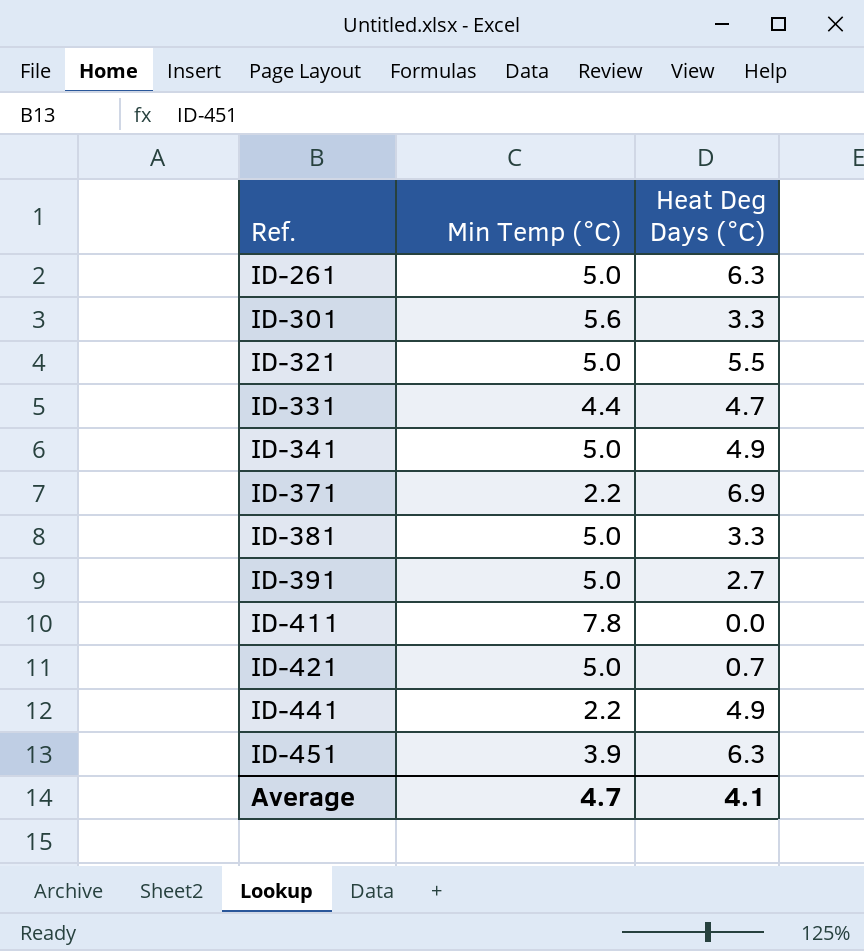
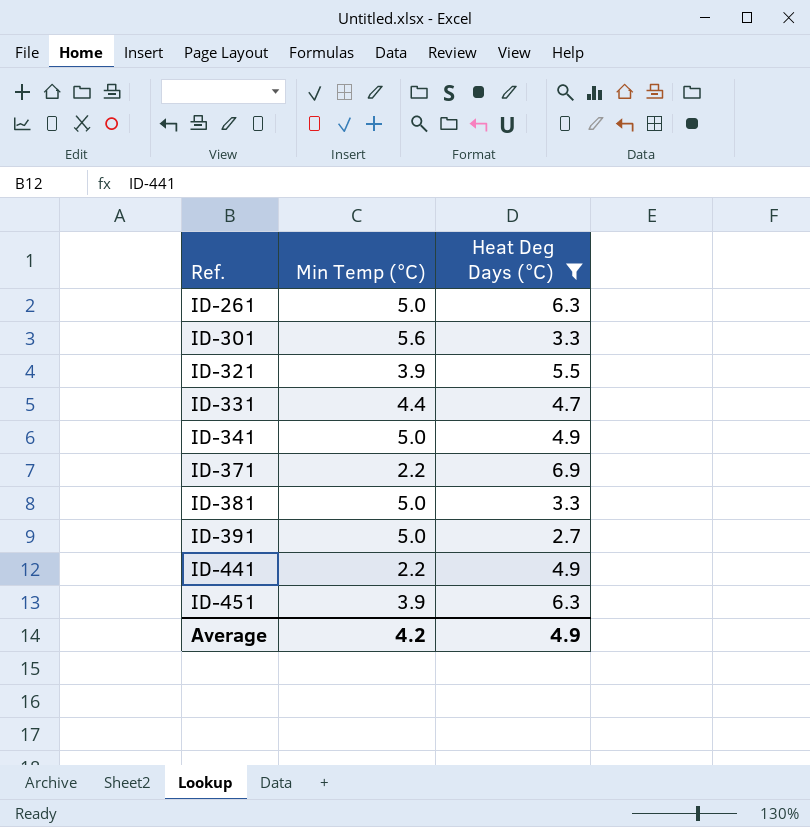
filter: none -> Heat Deg Days (°C) >= 2.7
ID-321 | Min Temp (°C): 5.0 -> 3.9
Average | Min Temp (°C): 4.7 -> 4.2
Average | Heat Deg Days (°C): 4.1 -> 4.9

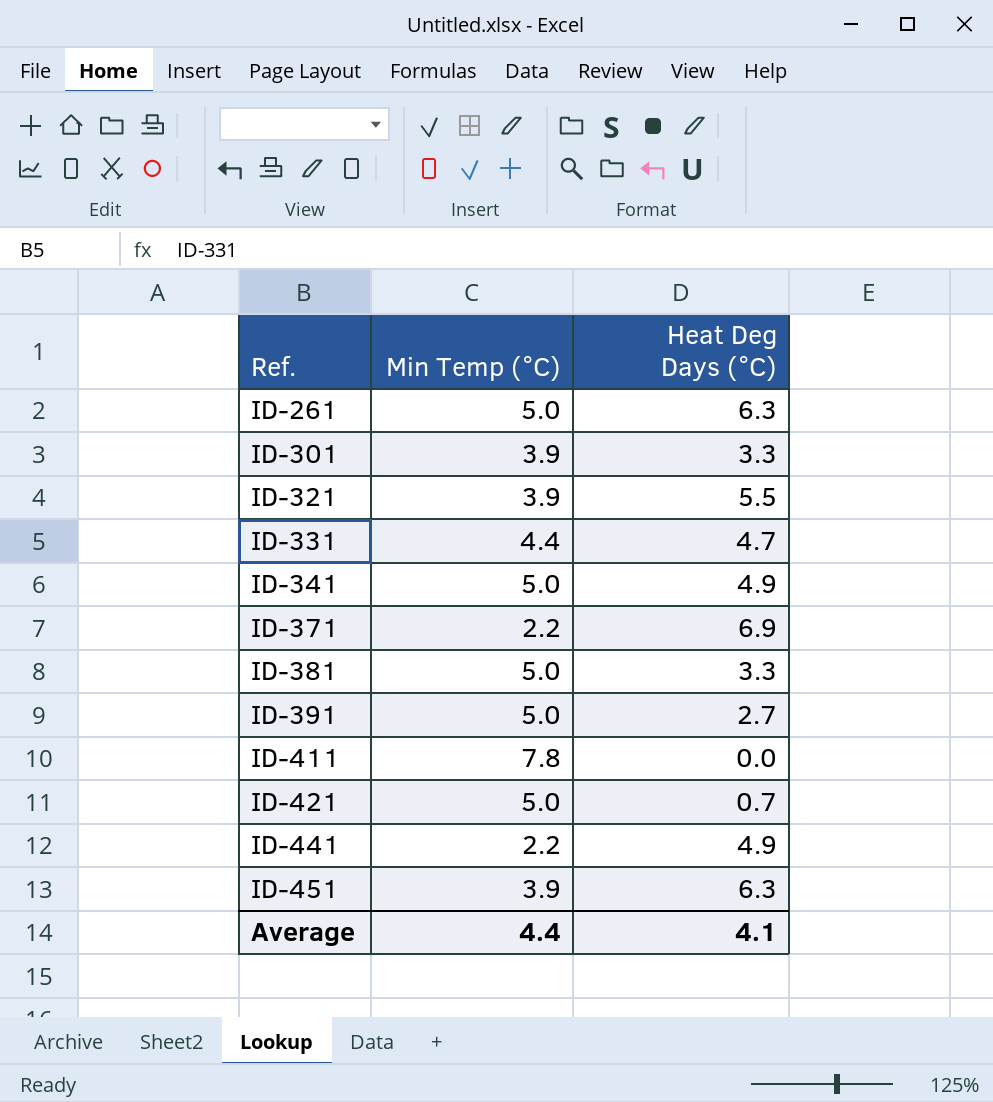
filter: Heat Deg Days (°C) >= 2.7 -> none
ID-301 | Min Temp (°C): 5.6 -> 3.9
Average | Min Temp (°C): 4.2 -> 4.4
Average | Heat Deg Days (°C): 4.9 -> 4.1

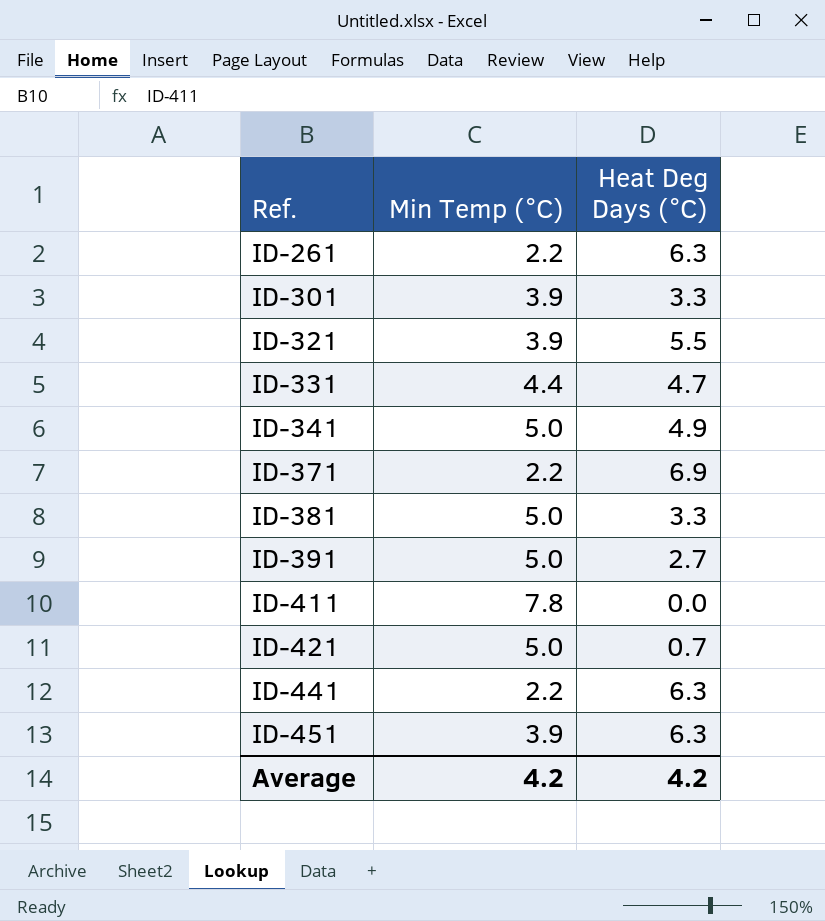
ID-261 | Min Temp (°C): 5.0 -> 2.2
ID-441 | Heat Deg Days (°C): 4.9 -> 6.3
Average | Min Temp (°C): 4.4 -> 4.2
Average | Heat Deg Days (°C): 4.1 -> 4.2

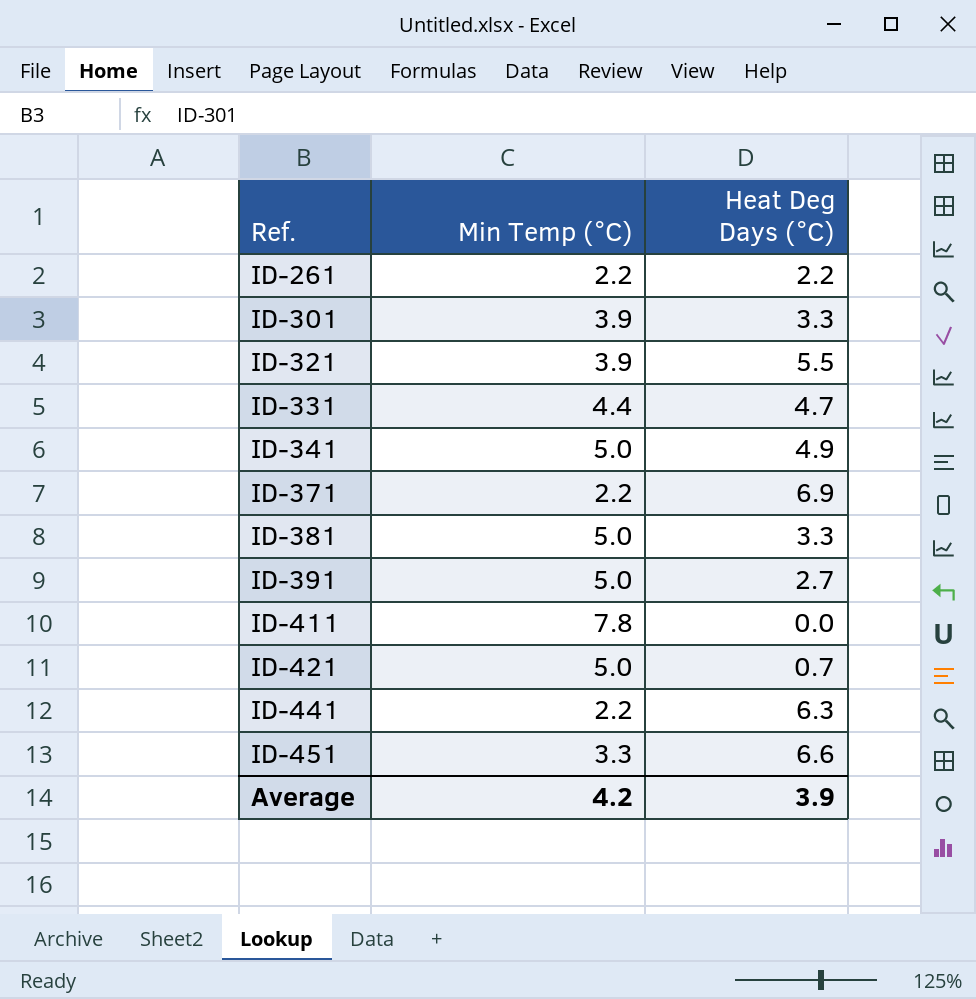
ID-261 | Heat Deg Days (°C): 6.3 -> 2.2
ID-451 | Min Temp (°C): 3.9 -> 3.3
ID-451 | Heat Deg Days (°C): 6.3 -> 6.6
Average | Heat Deg Days (°C): 4.2 -> 3.9

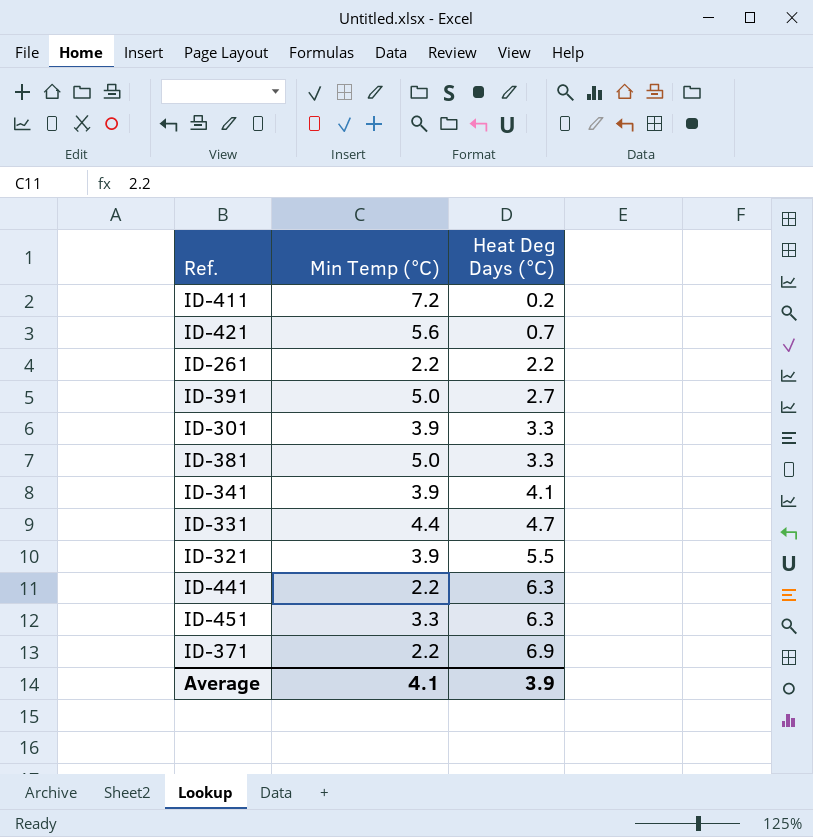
row order: Ref. ascending -> Heat Deg Days (°C) ascending
ID-411 | Min Temp (°C): 7.8 -> 7.2
ID-411 | Heat Deg Days (°C): 0.0 -> 0.2
ID-421 | Min Temp (°C): 5.0 -> 5.6
ID-341 | Min Temp (°C): 5.0 -> 3.9
ID-341 | Heat Deg Days (°C): 4.9 -> 4.1
ID-451 | Heat Deg Days (°C): 6.6 -> 6.3
Average | Min Temp (°C): 4.2 -> 4.1

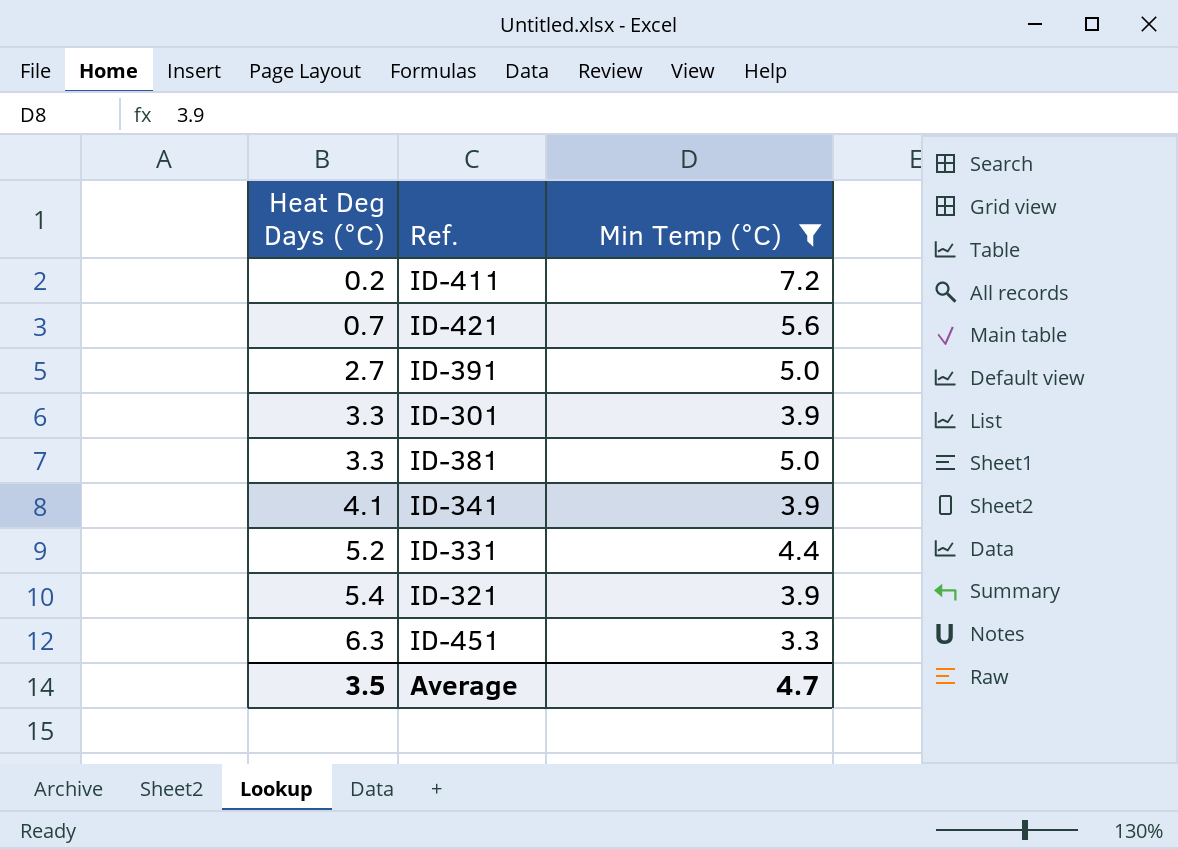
filter: none -> Min Temp (°C) != 2.2
column Heat Deg Days (°C) | position: 3 -> 1
ID-331 | Heat Deg Days (°C): 4.7 -> 5.2
ID-321 | Heat Deg Days (°C): 5.5 -> 5.4
Average | Heat Deg Days (°C): 3.9 -> 3.5
Average | Min Temp (°C): 4.1 -> 4.7

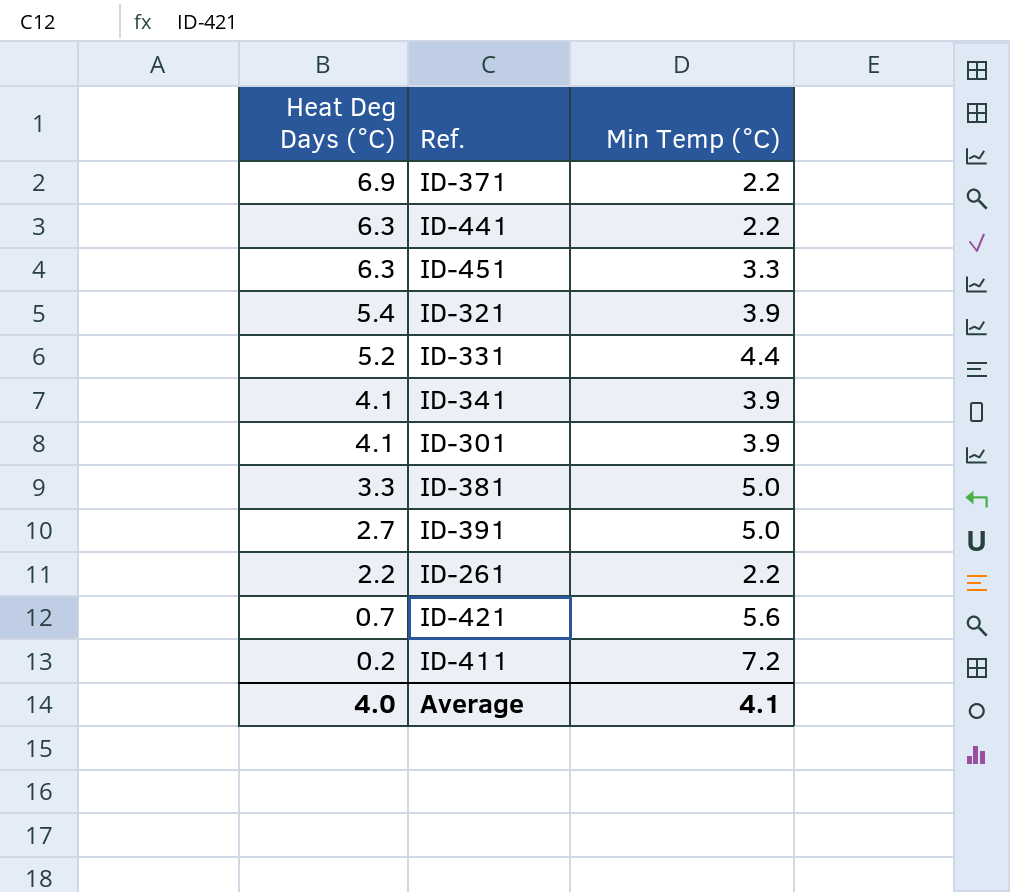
filter: Min Temp (°C) != 2.2 -> none
row order: Heat Deg Days (°C) ascending -> Heat Deg Days (°C) descending
ID-301 | Heat Deg Days (°C): 3.3 -> 4.1
Average | Heat Deg Days (°C): 3.5 -> 4.0
Average | Min Temp (°C): 4.7 -> 4.1

